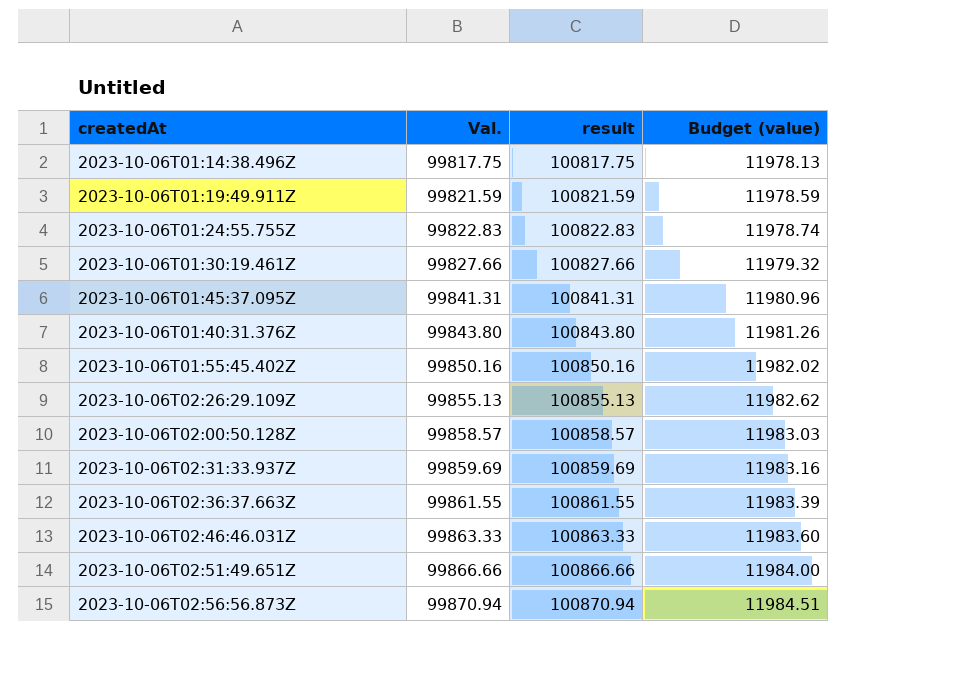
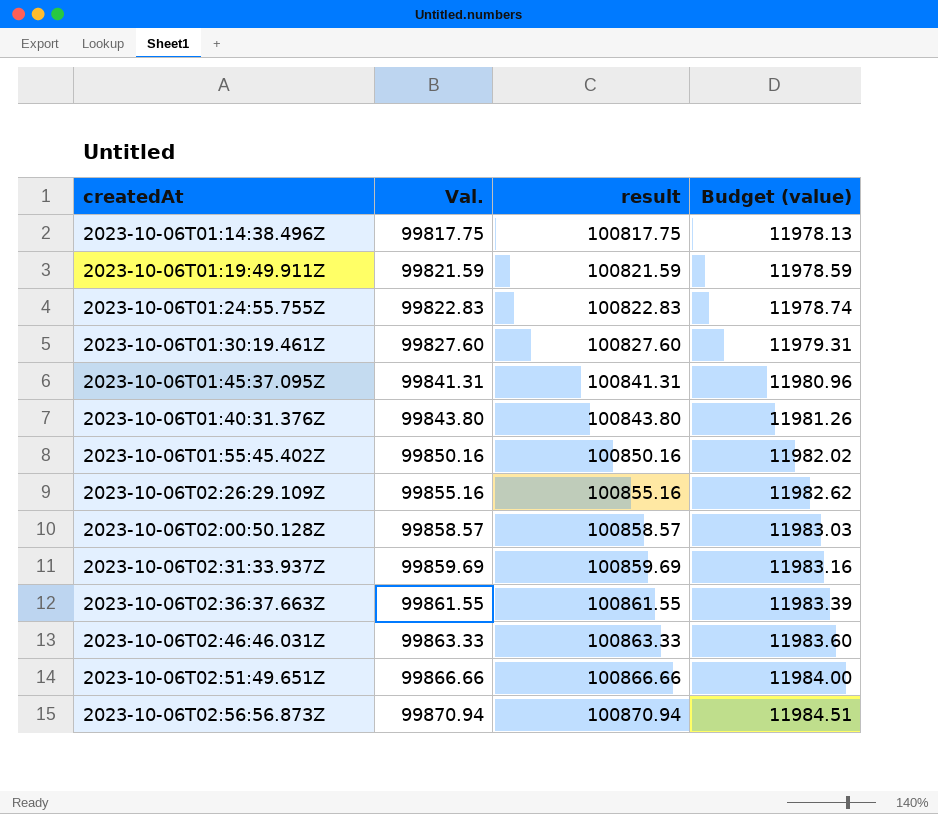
2023-10-06T01:30:19.461Z | Val.: 99827.66 -> 99827.60
2023-10-06T01:30:19.461Z | result: 100827.66 -> 100827.60
2023-10-06T01:30:19.461Z | Budget (value): 11979.32 -> 11979.31
2023-10-06T02:26:29.109Z | Val.: 99855.13 -> 99855.16
2023-10-06T02:26:29.109Z | result: 100855.13 -> 100855.16

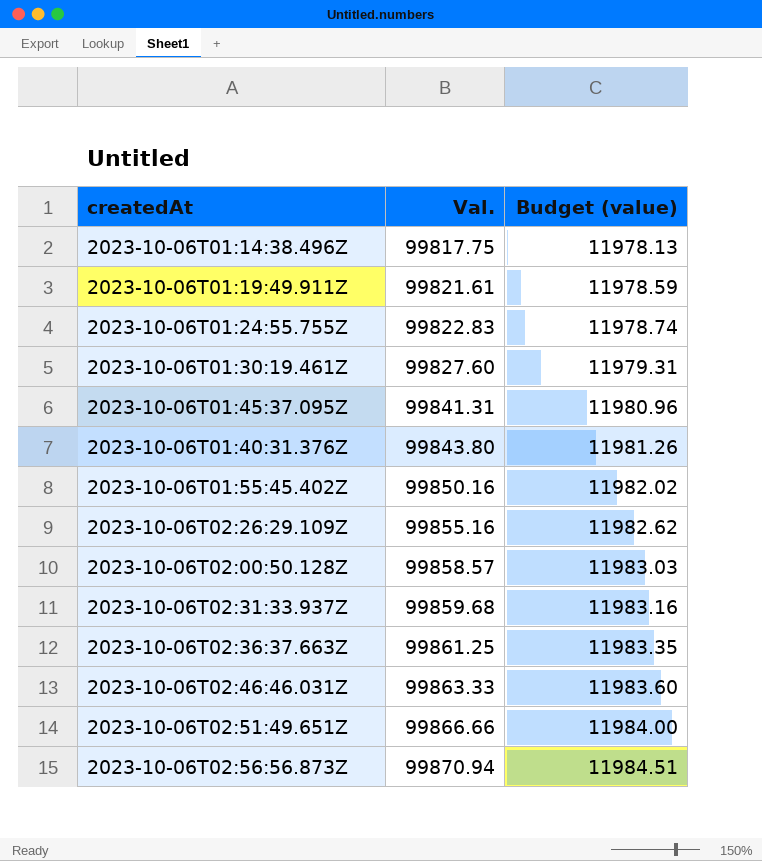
column result | formula: [Val.] + 1000 -> none
2023-10-06T01:19:49.911Z | Val.: 99821.59 -> 99821.61
2023-10-06T02:31:33.937Z | Val.: 99859.69 -> 99859.68
2023-10-06T02:36:37.663Z | Val.: 99861.55 -> 99861.25
2023-10-06T02:36:37.663Z | Budget (value): 11983.39 -> 11983.35

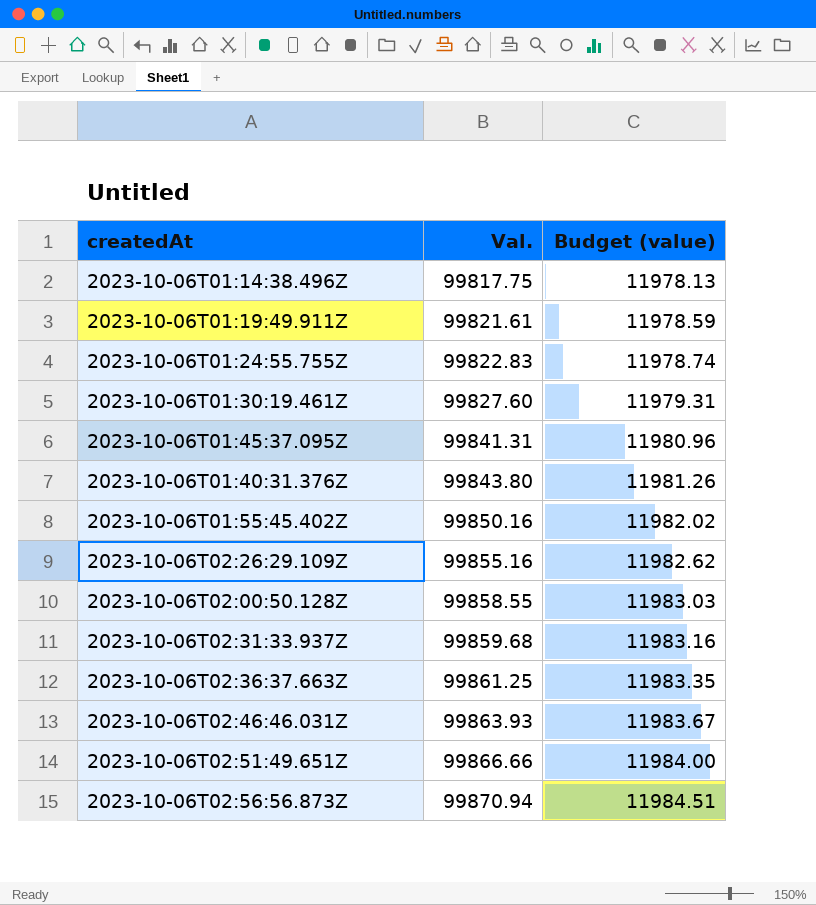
2023-10-06T02:00:50.128Z | Val.: 99858.57 -> 99858.55
2023-10-06T02:46:46.031Z | Val.: 99863.33 -> 99863.93
2023-10-06T02:46:46.031Z | Budget (value): 11983.60 -> 11983.67

